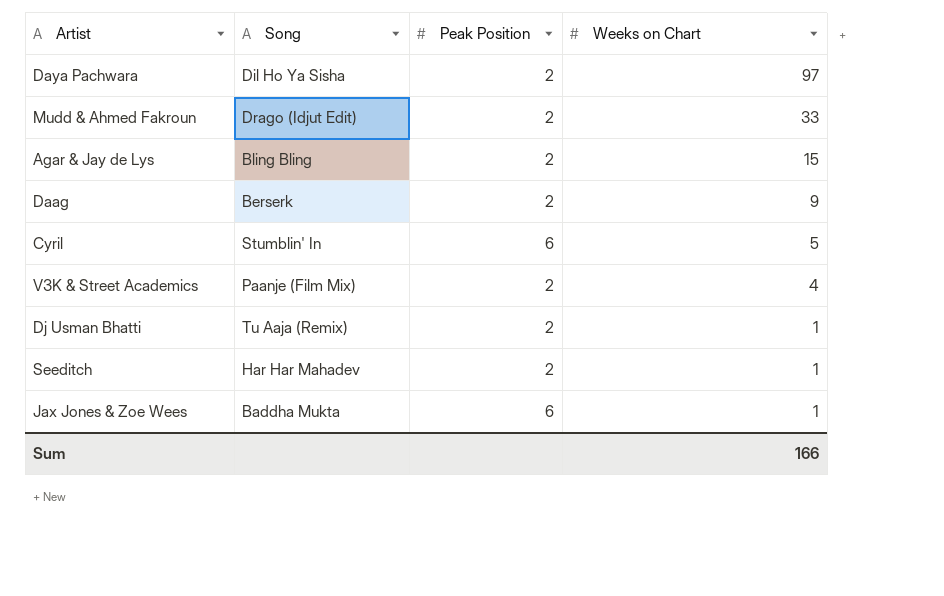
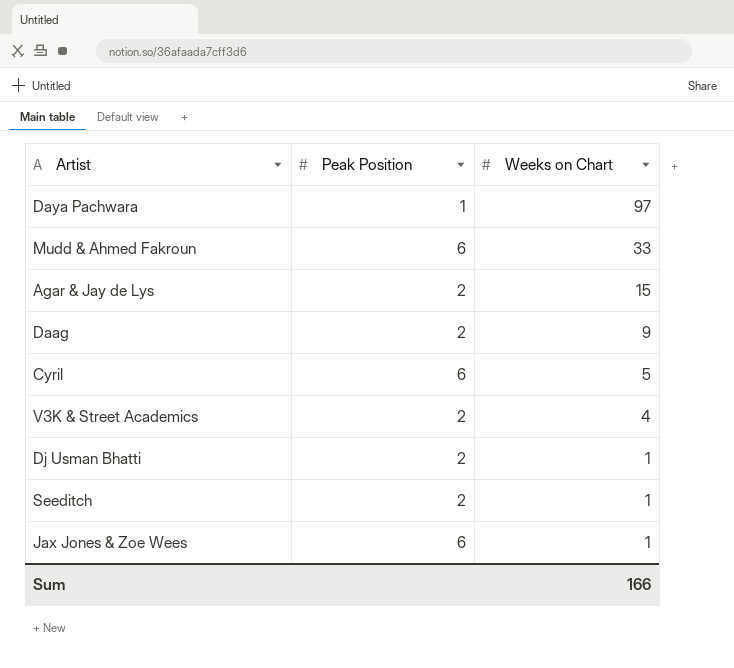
column Song | position: 2 -> none
Daya Pachwara | Peak Position: 2 -> 1
Mudd & Ahmed Fakroun | Peak Position: 2 -> 6

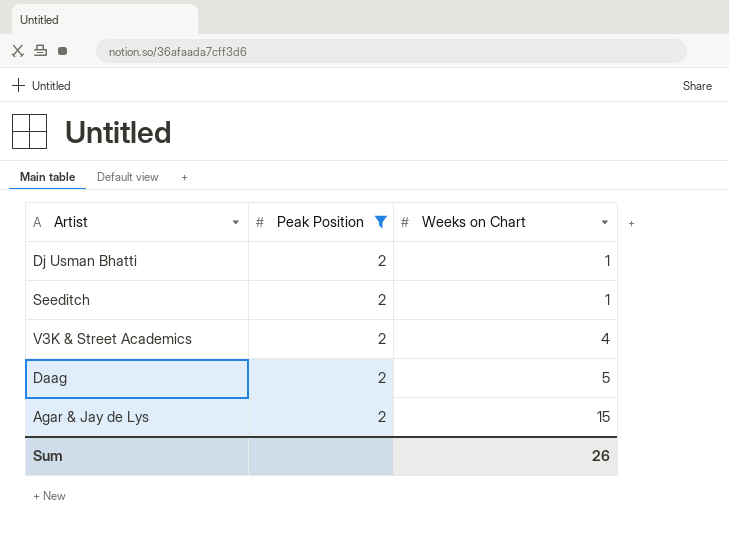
filter: none -> Peak Position = 2
row order: Weeks on Chart descending -> Weeks on Chart ascending
Daag | Weeks on Chart: 9 -> 5
Sum | Weeks on Chart: 166 -> 26

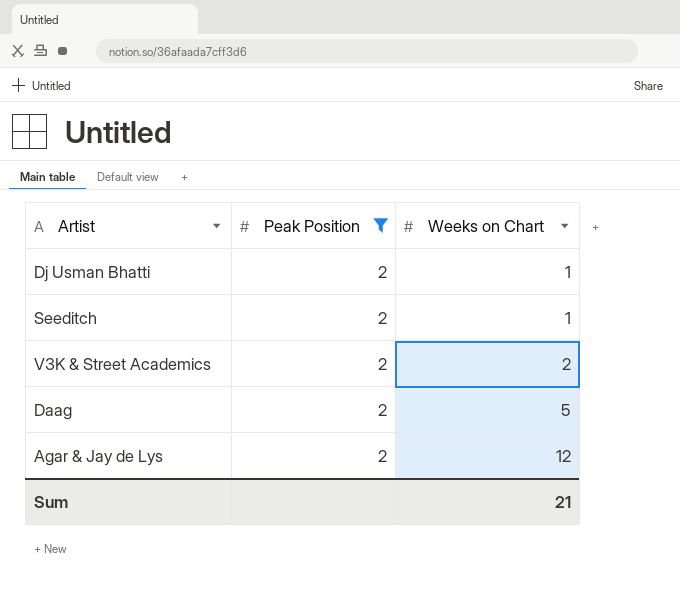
V3K & Street Academics | Weeks on Chart: 4 -> 2
Agar & Jay de Lys | Weeks on Chart: 15 -> 12
Sum | Weeks on Chart: 26 -> 21

